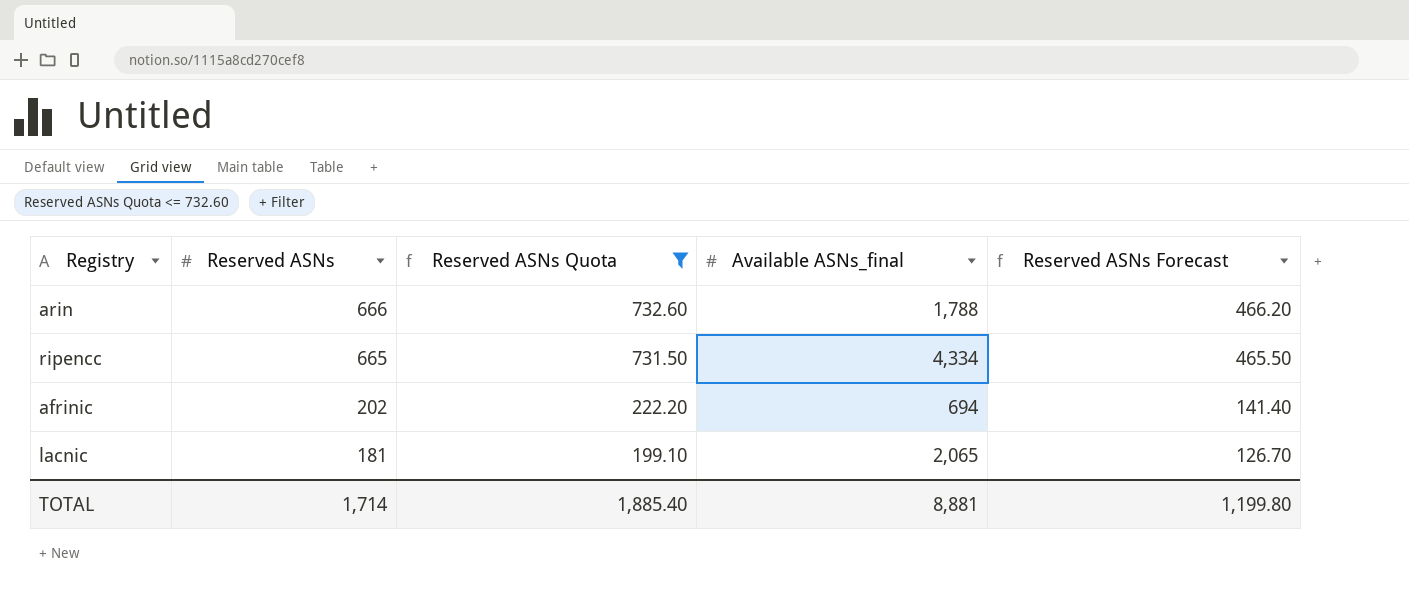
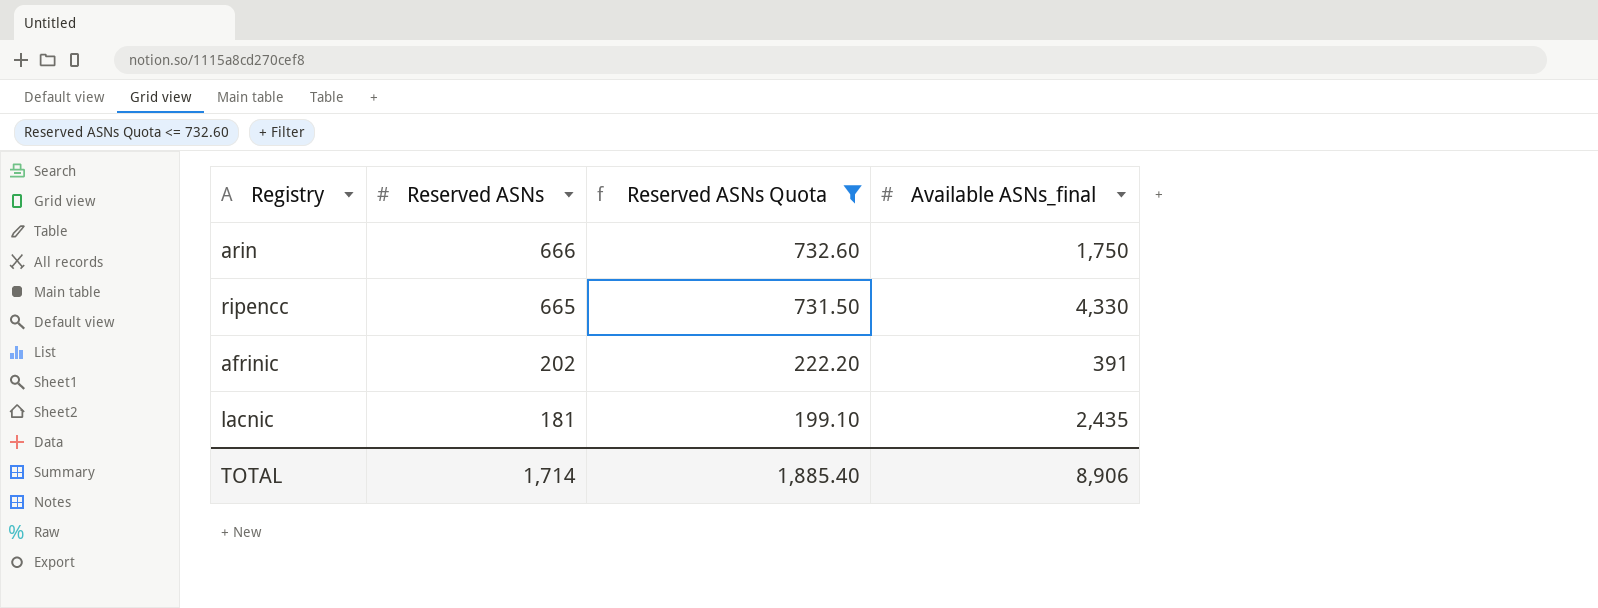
column Reserved ASNs Forecast | formula: [Reserved ASNs] * 0.7 -> none
arin | Available ASNs_final: 1,788 -> 1,750
ripencc | Available ASNs_final: 4,334 -> 4,330
afrinic | Available ASNs_final: 694 -> 391
lacnic | Available ASNs_final: 2,065 -> 2,435
TOTAL | Available ASNs_final: 8,881 -> 8,906

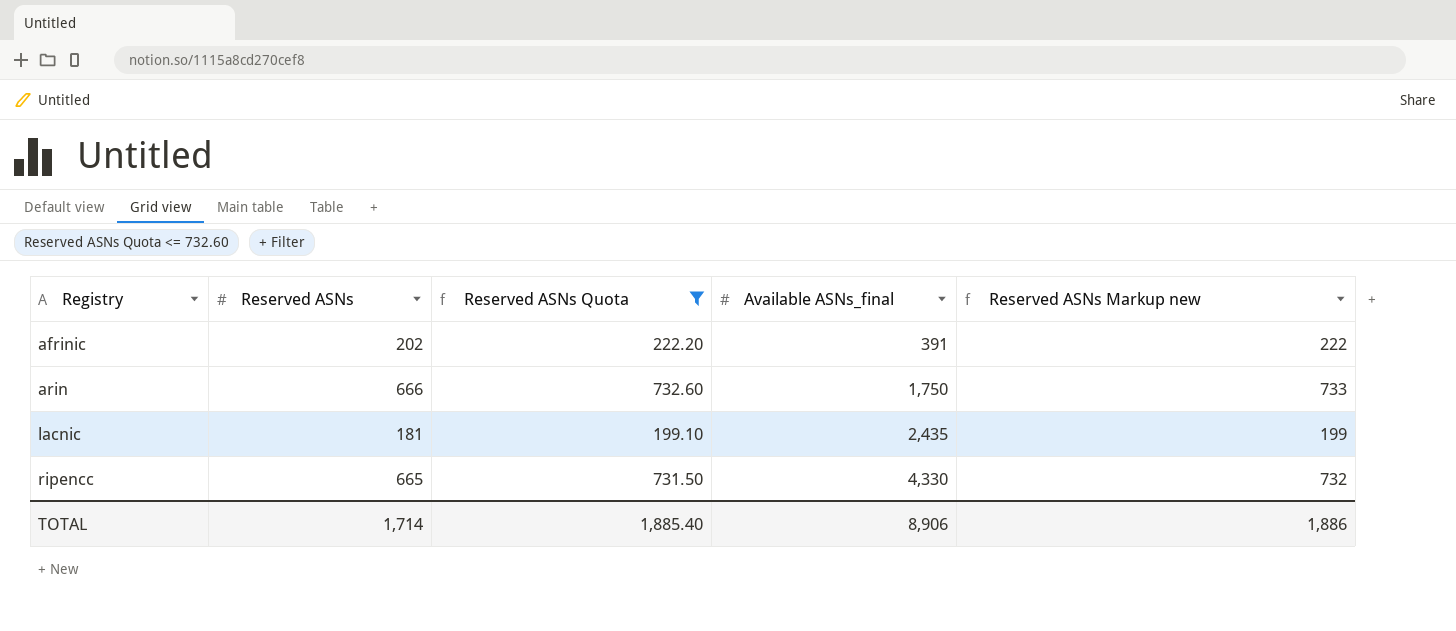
row order: Reserved ASNs descending -> Registry ascending
column Reserved ASNs Markup new | formula: none -> [Reserved ASNs] * 1.1

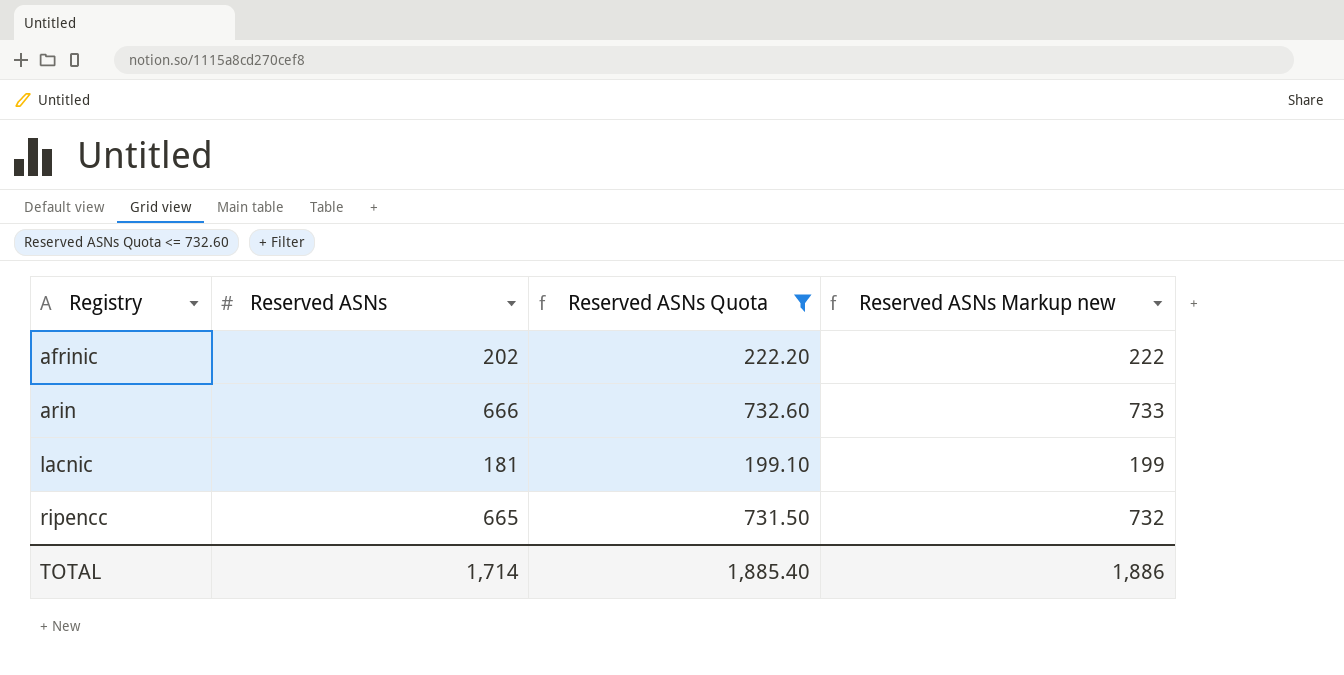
column Available ASNs_final | position: 4 -> none

